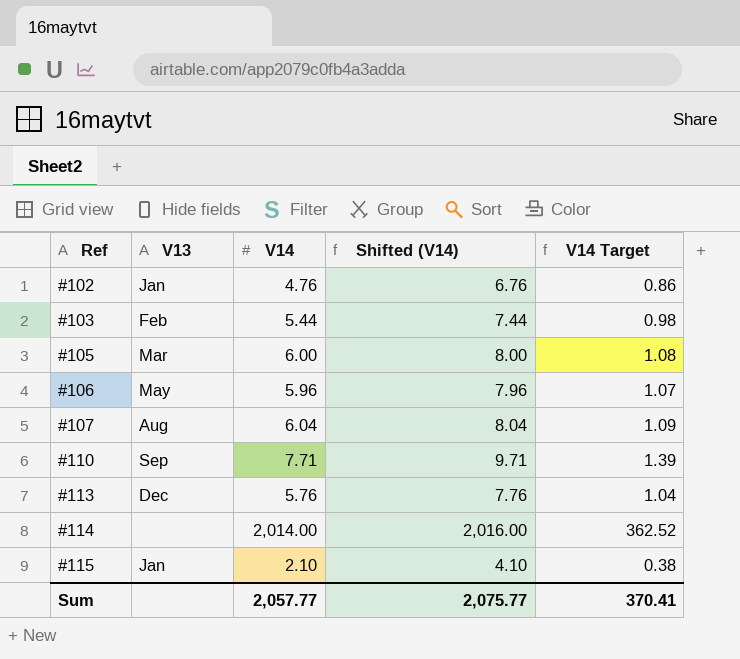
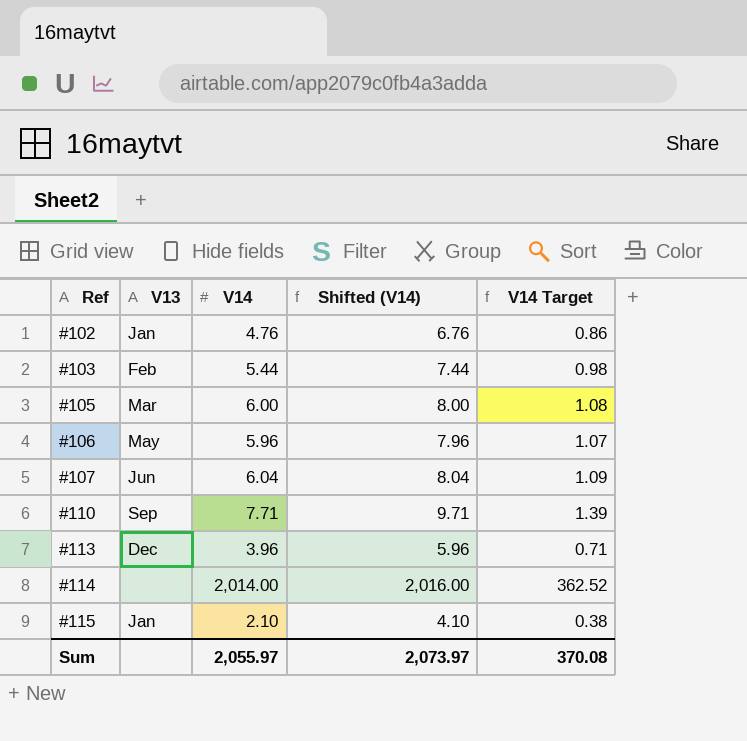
#107 | V13: Aug -> Jun
#113 | V14: 5.76 -> 3.96
#113 | Shifted (V14): 7.76 -> 5.96
#113 | V14 Target: 1.04 -> 0.71
Sum | V14: 2,057.77 -> 2,055.97
Sum | Shifted (V14): 2,075.77 -> 2,073.97
Sum | V14 Target: 370.41 -> 370.08

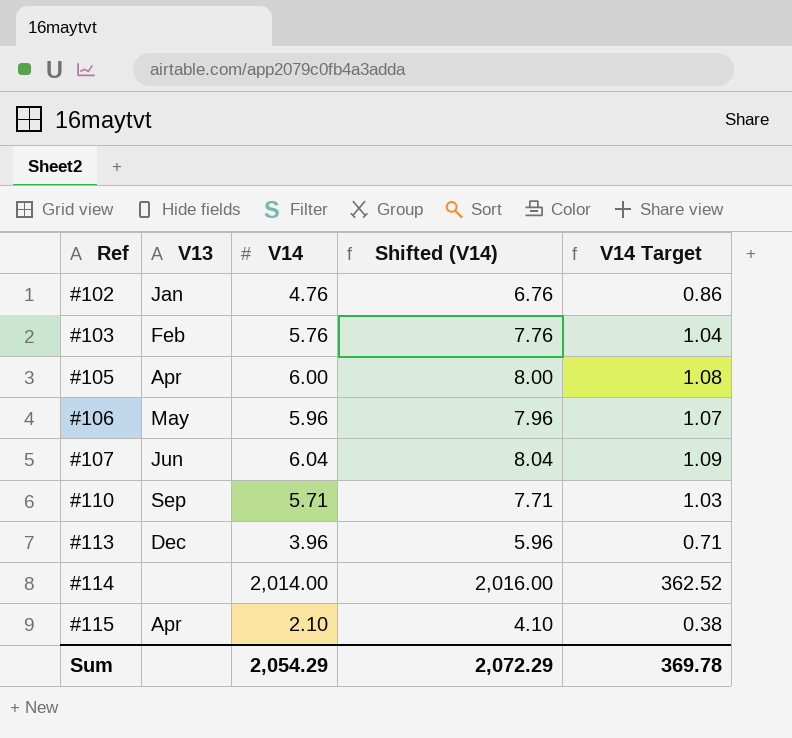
#103 | V14: 5.44 -> 5.76
#103 | Shifted (V14): 7.44 -> 7.76
#103 | V14 Target: 0.98 -> 1.04
#105 | V13: Mar -> Apr
#110 | V14: 7.71 -> 5.71
#110 | Shifted (V14): 9.71 -> 7.71
#110 | V14 Target: 1.39 -> 1.03
#115 | V13: Jan -> Apr
Sum | V14: 2,055.97 -> 2,054.29
Sum | Shifted (V14): 2,073.97 -> 2,072.29
Sum | V14 Target: 370.08 -> 369.78

